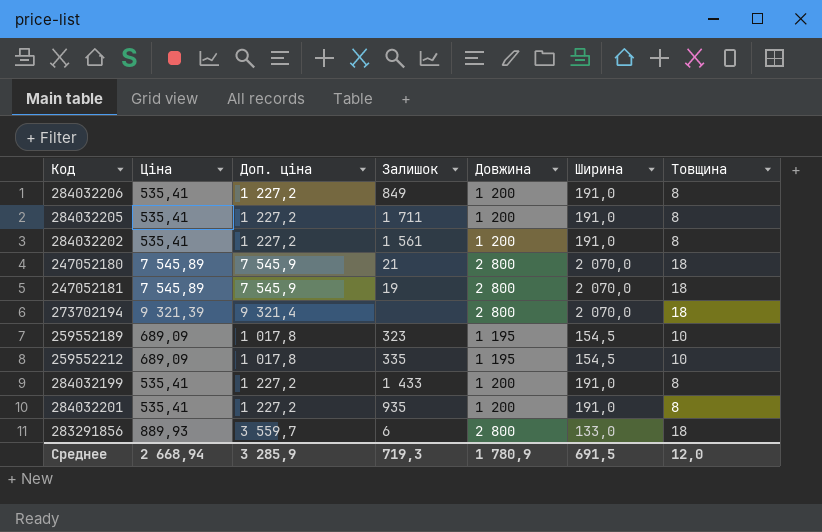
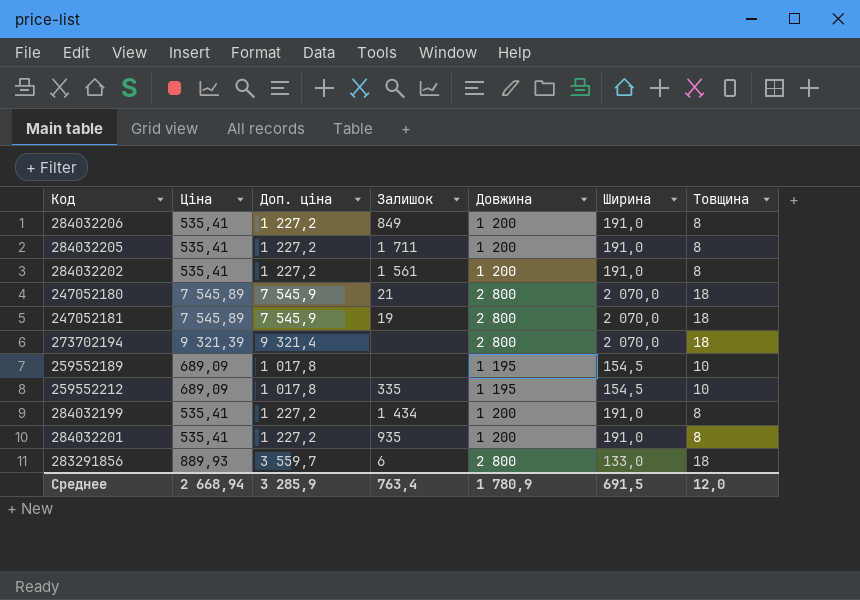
259552189 | Залишок: 323 -> none
284032199 | Залишок: 1 433 -> 1 434
Среднее | Залишок: 719,3 -> 763,4

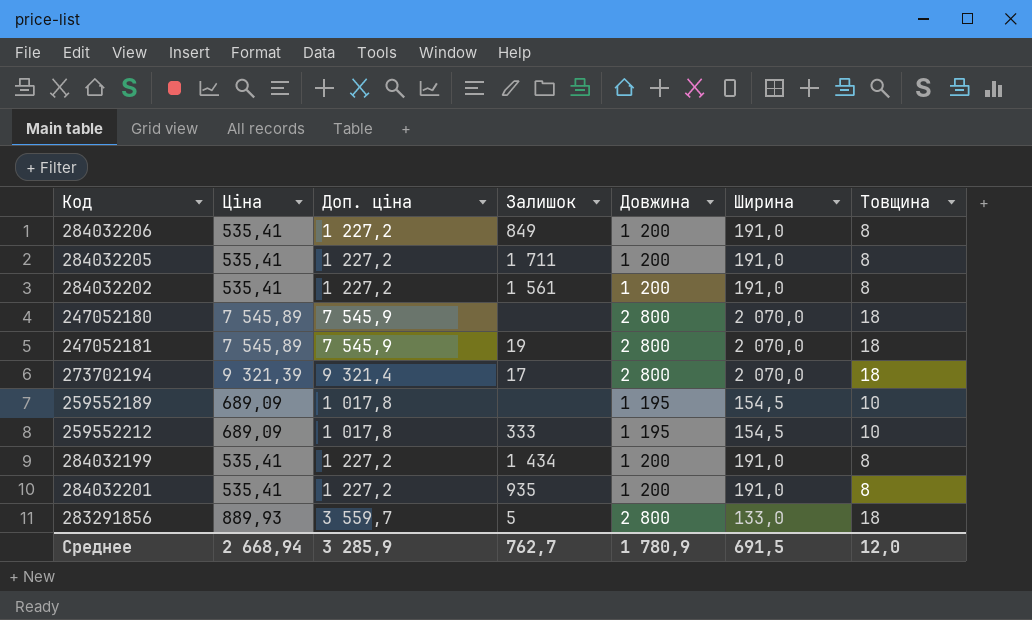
247052180 | Залишок: 21 -> none
273702194 | Залишок: none -> 17
259552212 | Залишок: 335 -> 333
283291856 | Залишок: 6 -> 5
Среднее | Залишок: 763,4 -> 762,7

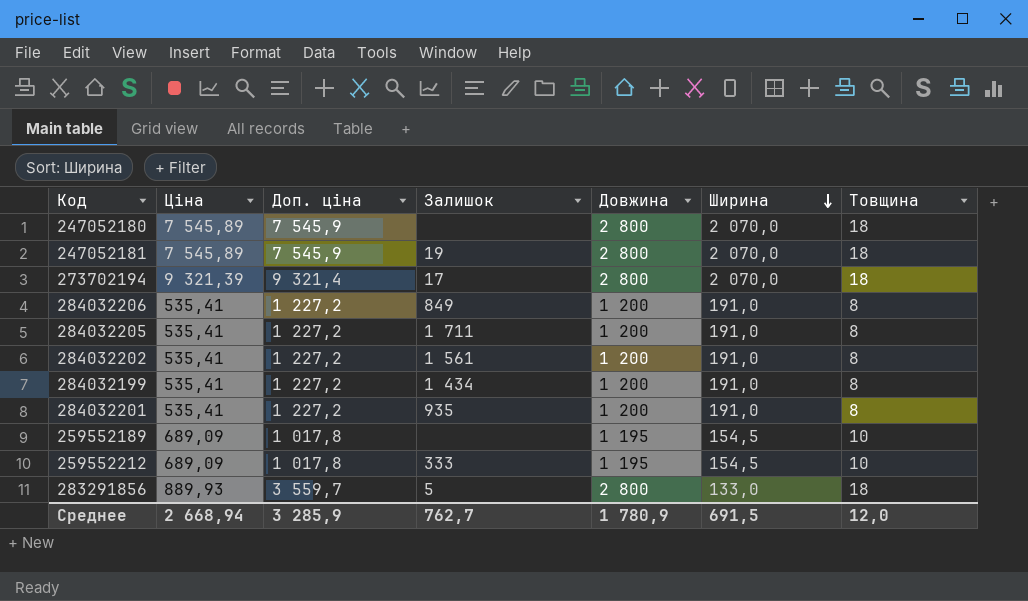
row order: none -> Ширина descending

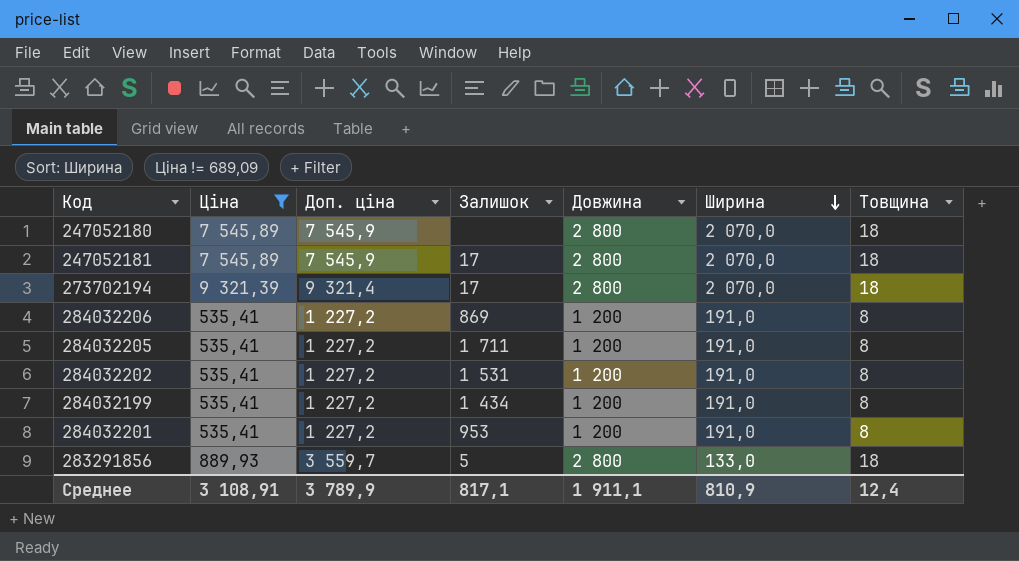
filter: none -> Ціна != 689,09
247052181 | Залишок: 19 -> 17
284032206 | Залишок: 849 -> 869
284032202 | Залишок: 1 561 -> 1 531
284032201 | Залишок: 935 -> 953
Среднее | Ціна: 2 668,94 -> 3 108,91
Среднее | Доп. ціна: 3 285,9 -> 3 789,9
Среднее | Залишок: 762,7 -> 817,1
Среднее | Довжина: 1 780,9 -> 1 911,1
Среднее | Ширина: 691,5 -> 810,9
Среднее | Товщина: 12,0 -> 12,4

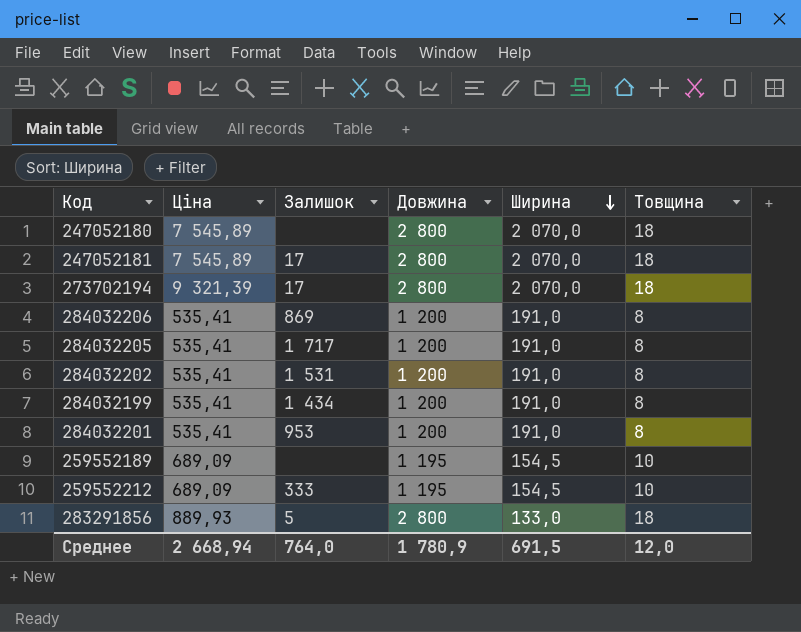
filter: Ціна != 689,09 -> none
column Доп. ціна | position: 3 -> none
284032205 | Залишок: 1 711 -> 1 717
Среднее | Ціна: 3 108,91 -> 2 668,94
Среднее | Залишок: 817,1 -> 764,0
Среднее | Довжина: 1 911,1 -> 1 780,9
Среднее | Ширина: 810,9 -> 691,5
Среднее | Товщина: 12,4 -> 12,0

